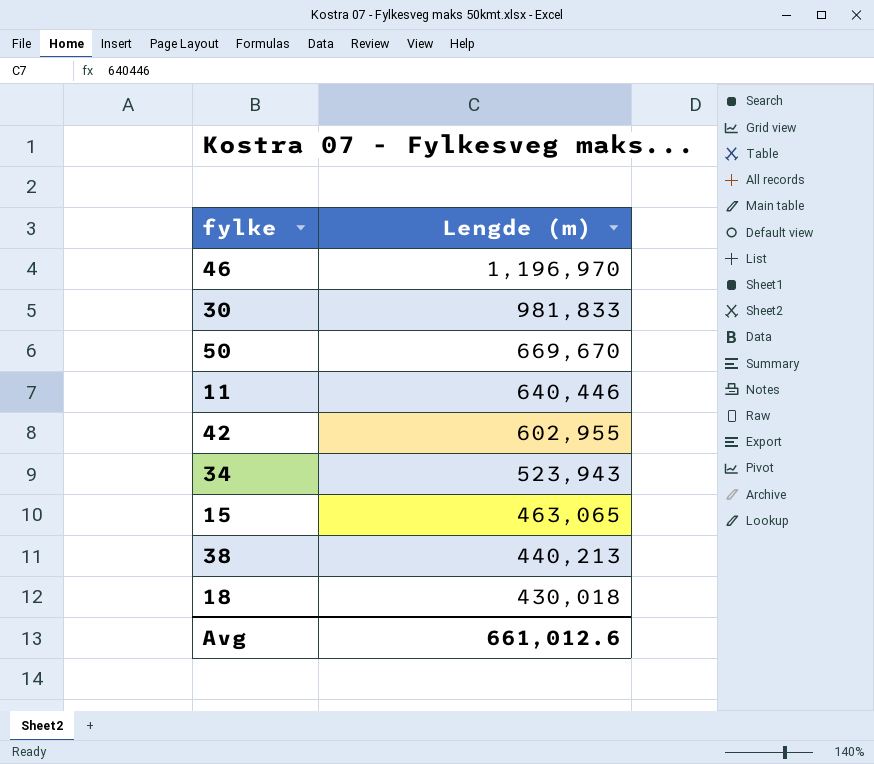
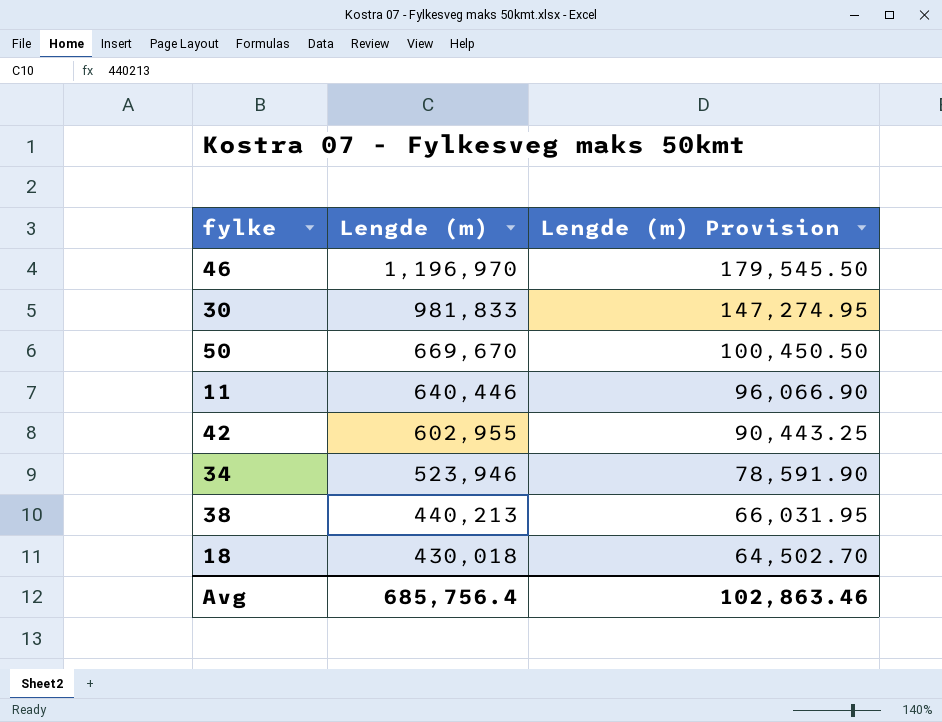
column Lengde (m) Provision | formula: none -> [Lengde (m)] * 0.15
row 15: 463,065 -> none
34 | Lengde (m): 523,943 -> 523,946
Avg | Lengde (m): 661,012.6 -> 685,756.4

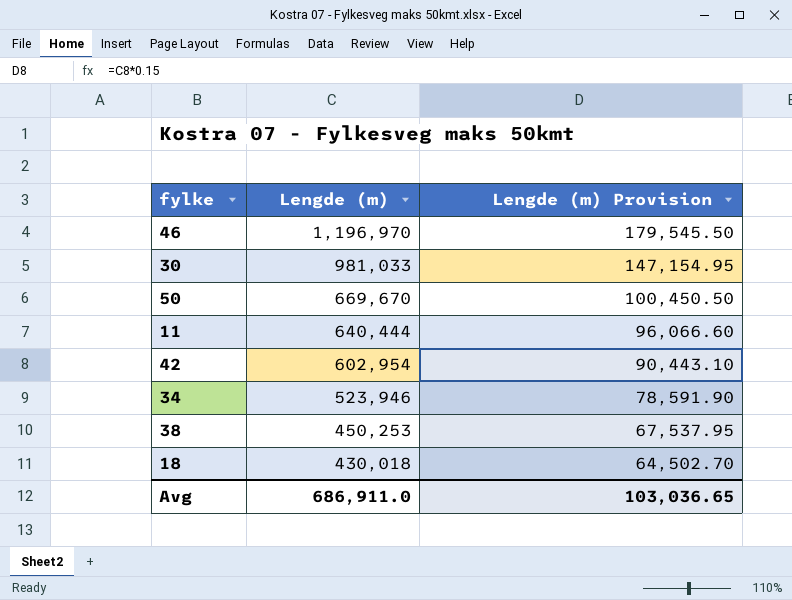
30 | Lengde (m): 981,833 -> 981,033
30 | Lengde (m) Provision: 147,274.95 -> 147,154.95
11 | Lengde (m): 640,446 -> 640,444
11 | Lengde (m) Provision: 96,066.90 -> 96,066.60
42 | Lengde (m): 602,955 -> 602,954
42 | Lengde (m) Provision: 90,443.25 -> 90,443.10
38 | Lengde (m): 440,213 -> 450,253
38 | Lengde (m) Provision: 66,031.95 -> 67,537.95
Avg | Lengde (m): 685,756.4 -> 686,911.0
Avg | Lengde (m) Provision: 102,863.46 -> 103,036.65

